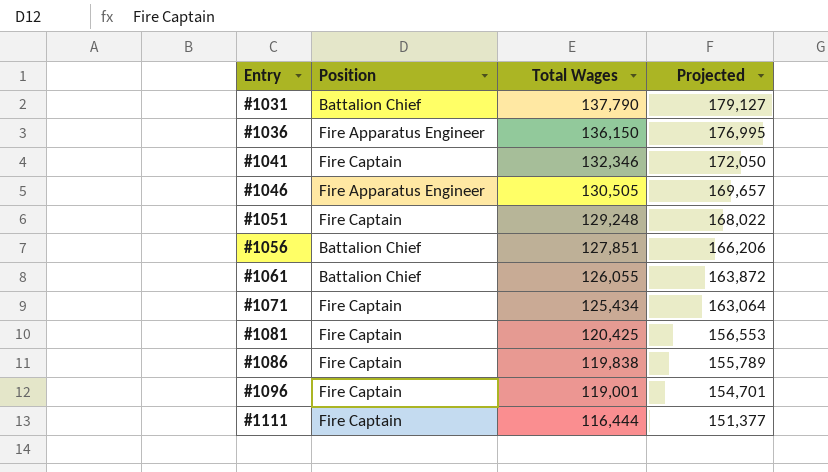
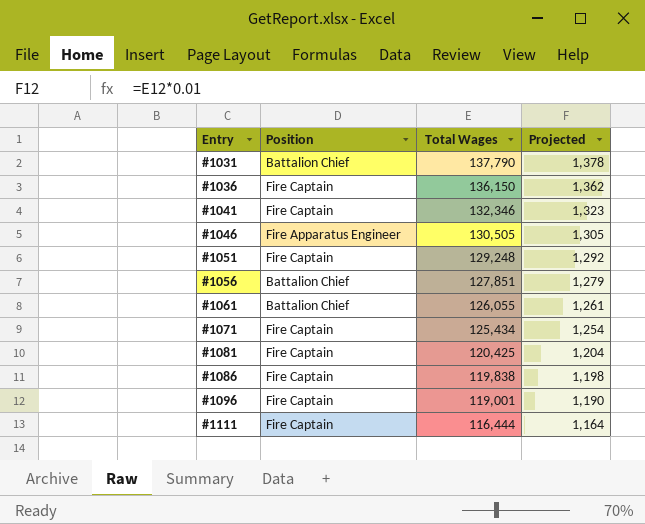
column Projected | formula: [Total Wages] * 1.3 -> [Total Wages] * 0.01
#1036 | Position: Fire Apparatus Engineer -> Fire Captain

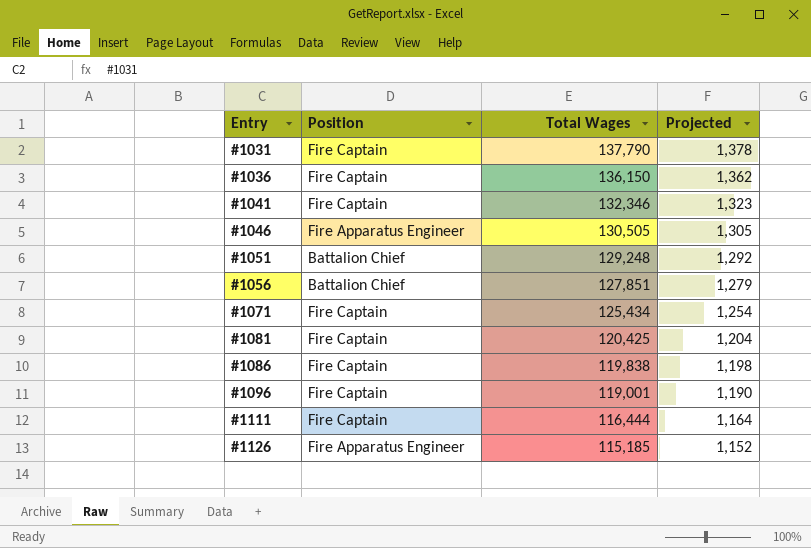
row #1061: Battalion Chief | 126,055 | 1,261 -> none
#1031 | Position: Battalion Chief -> Fire Captain
#1051 | Position: Fire Captain -> Battalion Chief
row #1126: none -> Fire Apparatus Engineer | 115,185 | 1,152

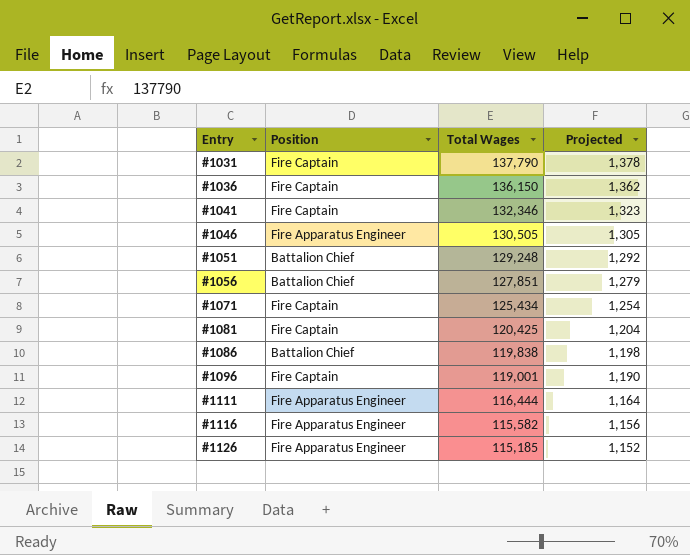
#1086 | Position: Fire Captain -> Battalion Chief
#1111 | Position: Fire Captain -> Fire Apparatus Engineer
row #1116: none -> Fire Apparatus Engineer | 115,582 | 1,156

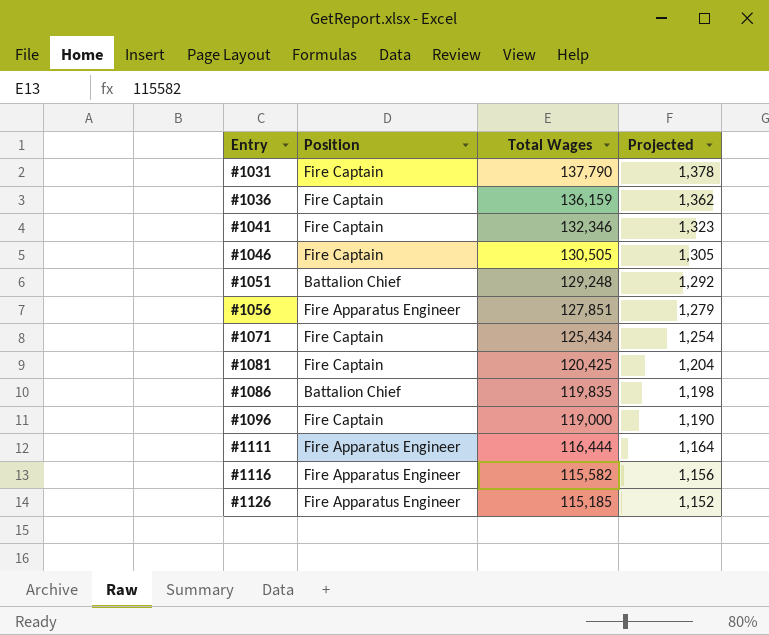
#1036 | Total Wages: 136,150 -> 136,159
#1046 | Position: Fire Apparatus Engineer -> Fire Captain
#1056 | Position: Battalion Chief -> Fire Apparatus Engineer
#1086 | Total Wages: 119,838 -> 119,835
#1096 | Total Wages: 119,001 -> 119,000

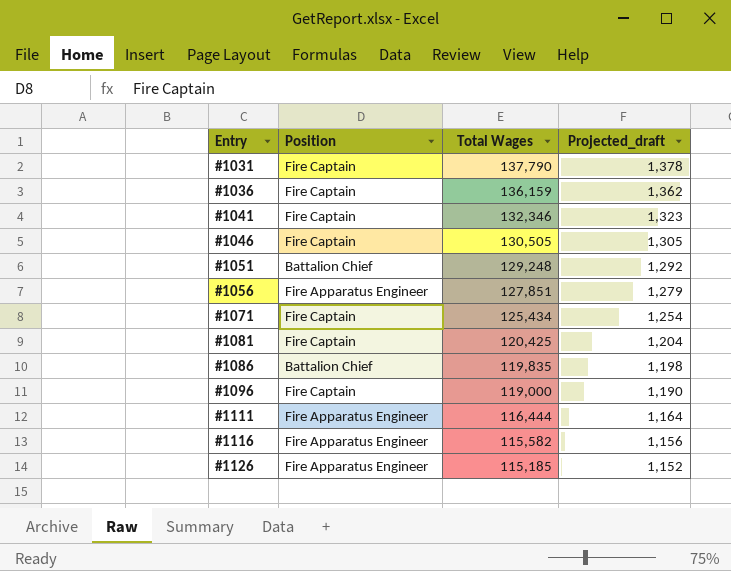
column name: Projected -> Projected_draft

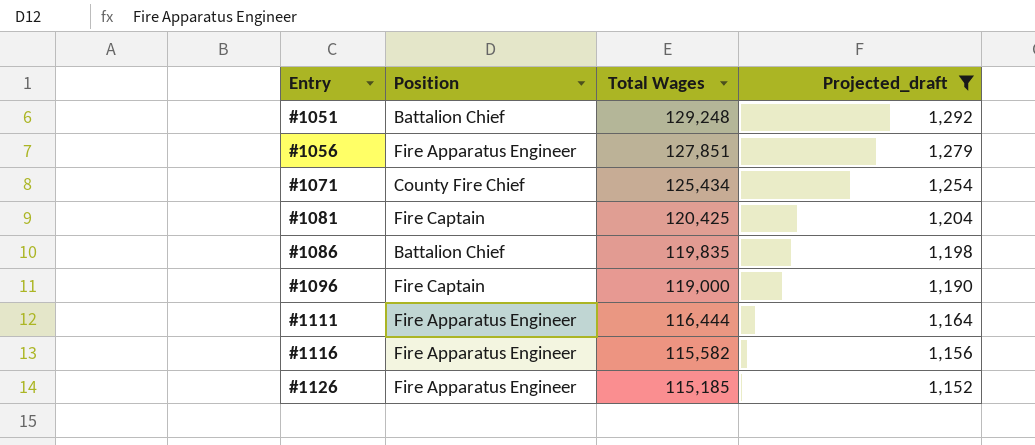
filter: none -> Projected_draft <= 1,292
#1071 | Position: Fire Captain -> County Fire Chief

